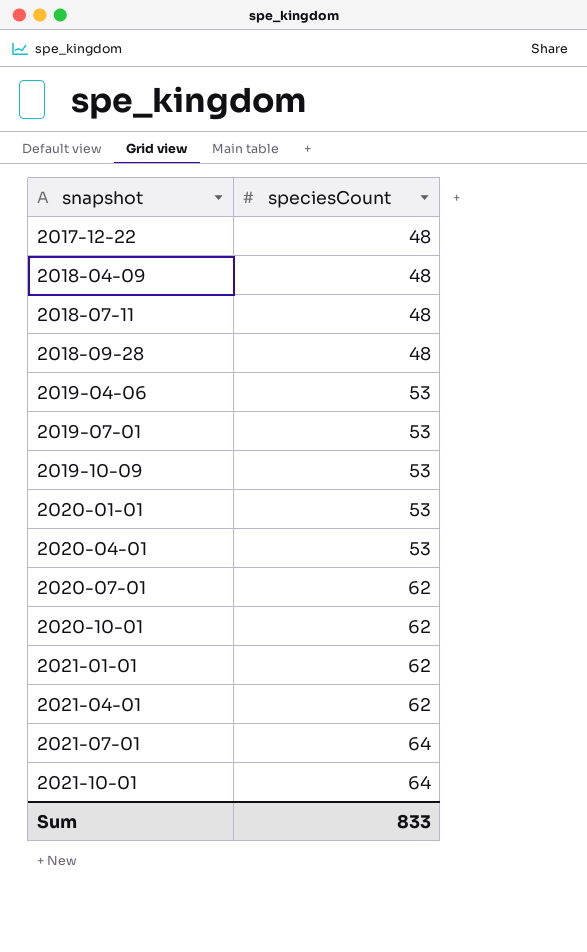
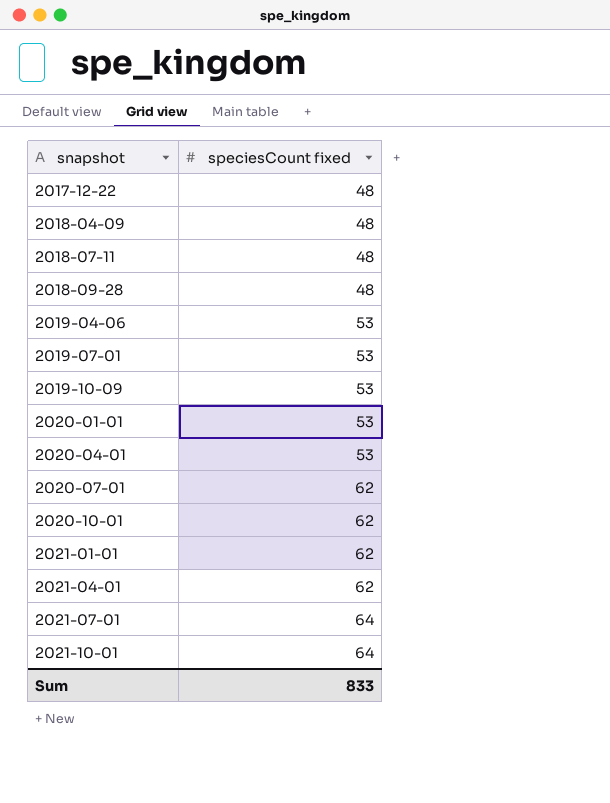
column name: speciesCount -> speciesCount fixed

